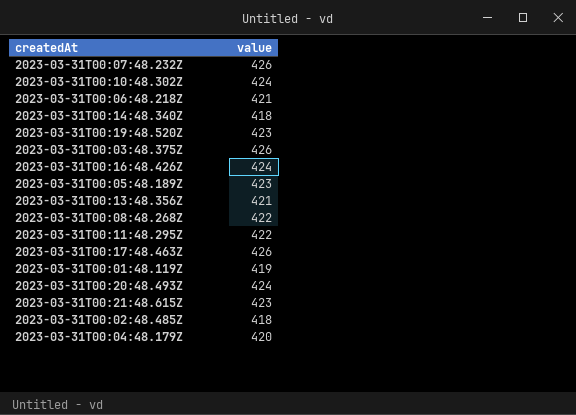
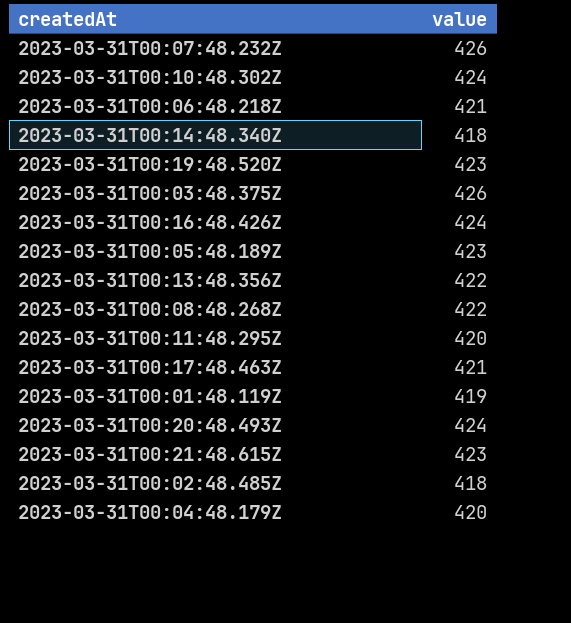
2023-03-31T00:13:48.356Z | value: 421 -> 422
2023-03-31T00:11:48.295Z | value: 422 -> 420
2023-03-31T00:17:48.463Z | value: 426 -> 421

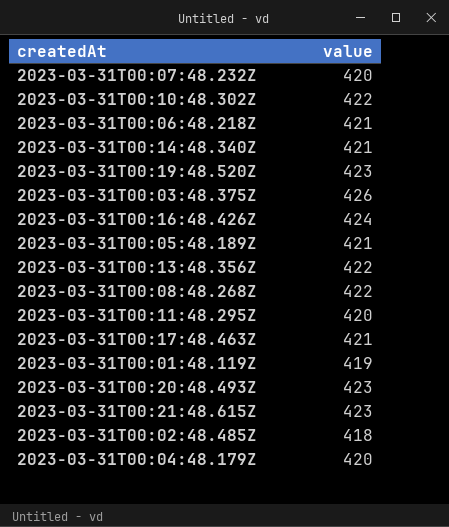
2023-03-31T00:07:48.232Z | value: 426 -> 420
2023-03-31T00:10:48.302Z | value: 424 -> 422
2023-03-31T00:14:48.340Z | value: 418 -> 421
2023-03-31T00:05:48.189Z | value: 423 -> 421
2023-03-31T00:20:48.493Z | value: 424 -> 423

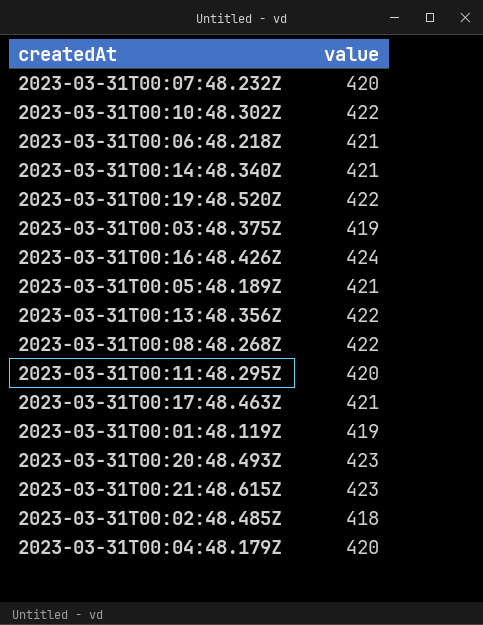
2023-03-31T00:19:48.520Z | value: 423 -> 422
2023-03-31T00:03:48.375Z | value: 426 -> 419

